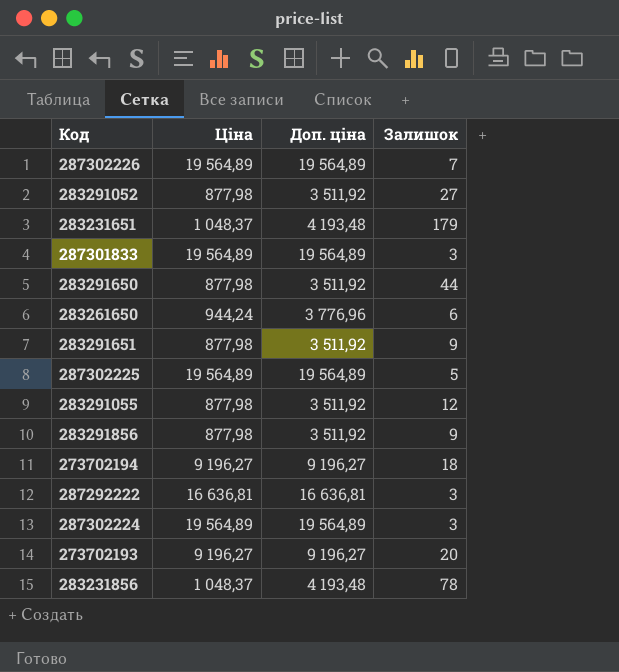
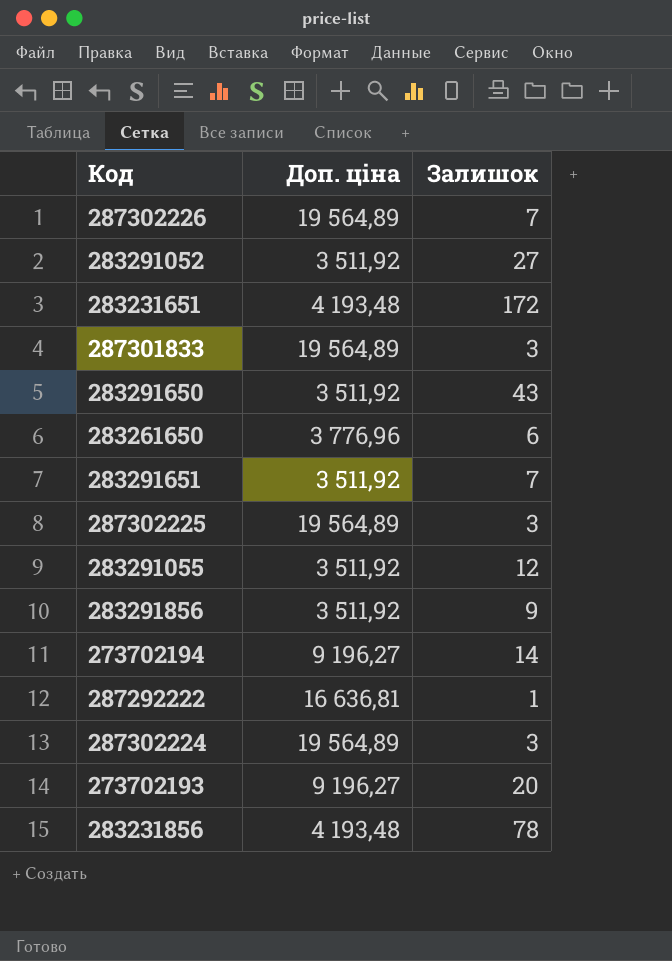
column Ціна | position: 2 -> none
283231651 | Залишок: 179 -> 172
283291650 | Залишок: 44 -> 43
283291651 | Залишок: 9 -> 7
287302225 | Залишок: 5 -> 3
273702194 | Залишок: 18 -> 14
287292222 | Залишок: 3 -> 1

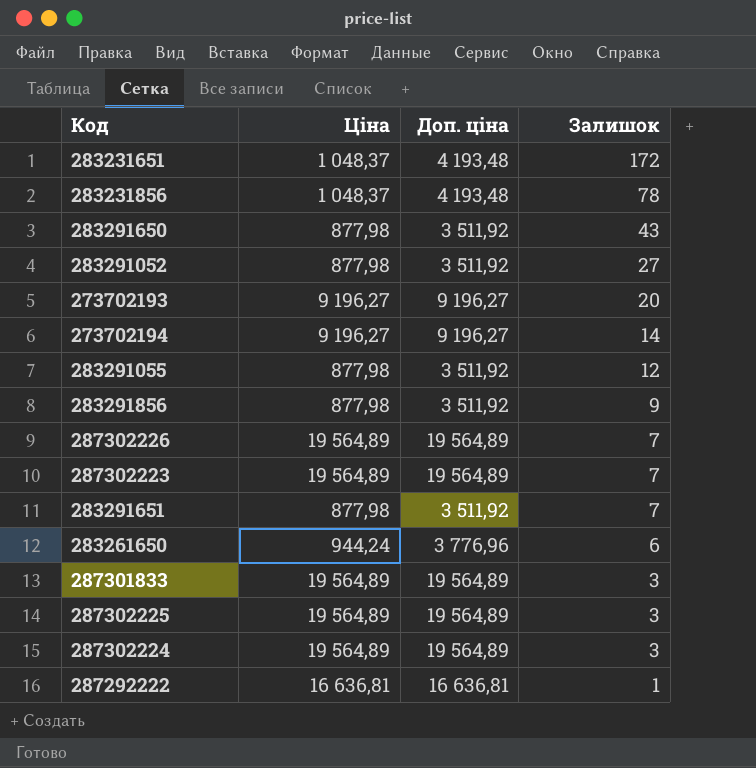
row order: none -> Залишок descending
column Ціна | position: none -> 2
row 287302223: none -> 19 564,89 | 19 564,89 | 7

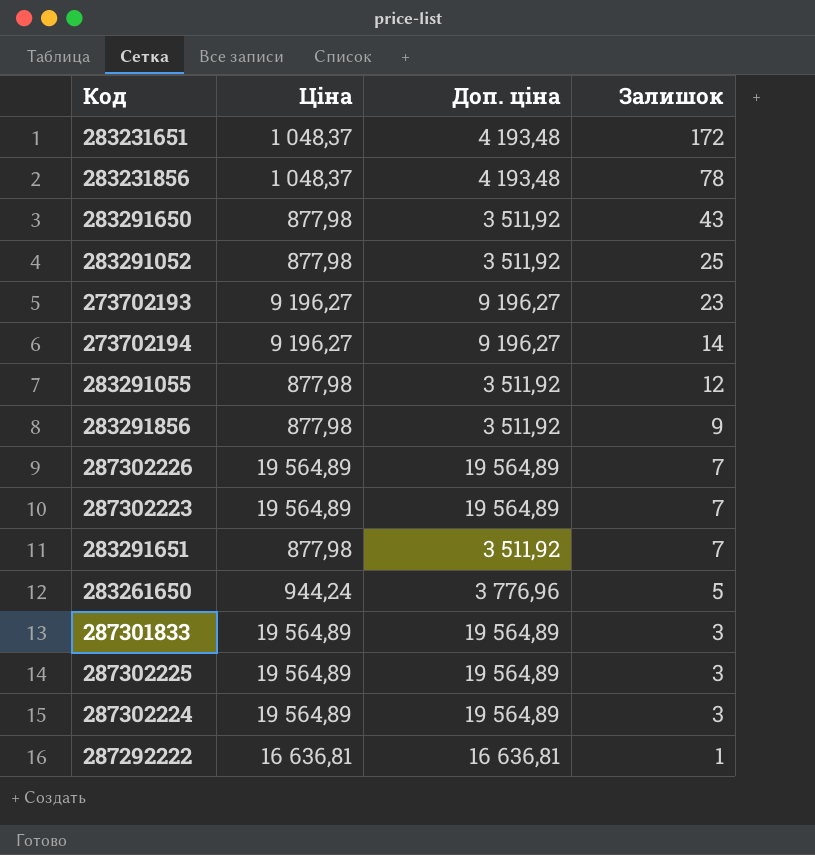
283291052 | Залишок: 27 -> 25
273702193 | Залишок: 20 -> 23
283261650 | Залишок: 6 -> 5

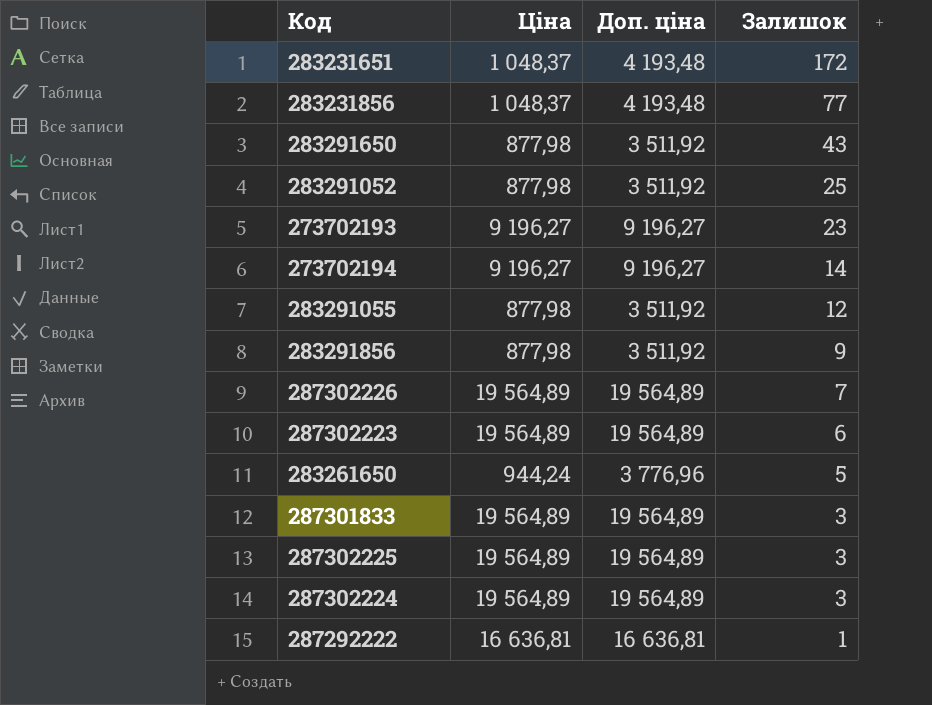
row 283291651: 877,98 | 3 511,92 | 7 -> none
283231856 | Залишок: 78 -> 77
287302223 | Залишок: 7 -> 6

